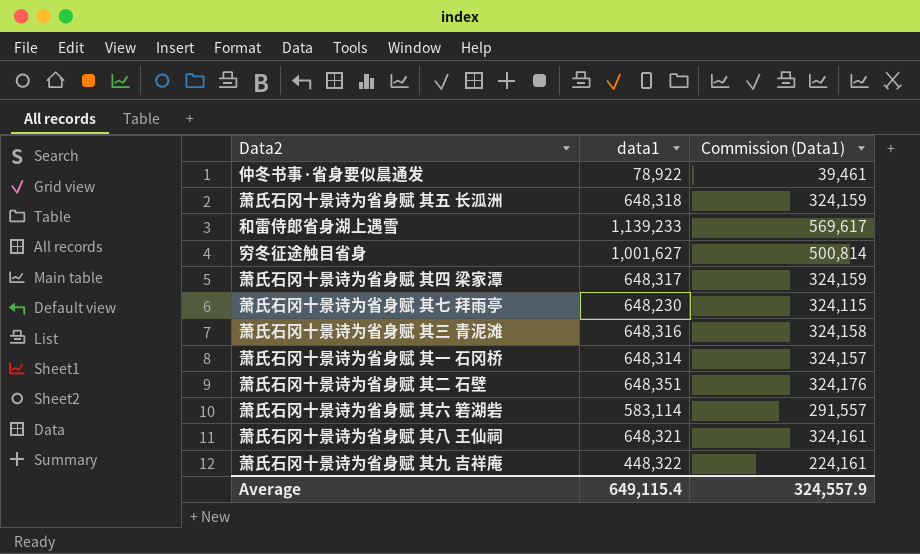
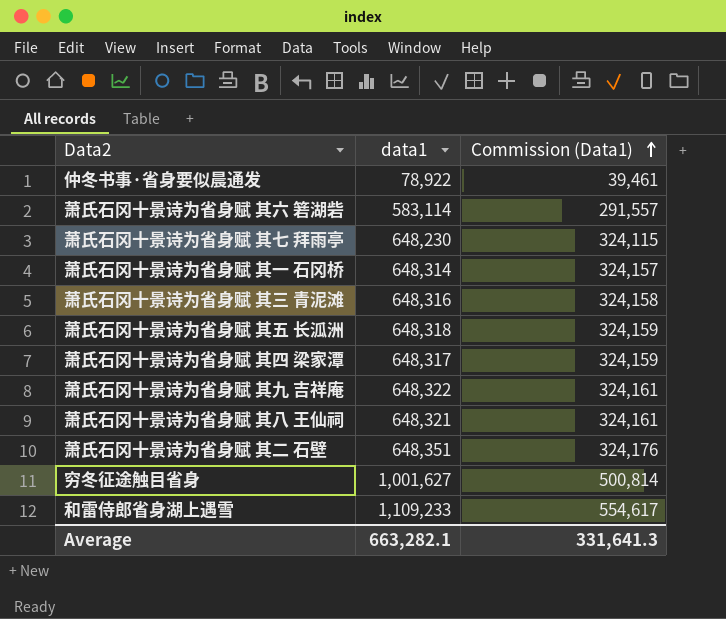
row order: none -> Commission (Data1) ascending
萧氏石冈十景诗为省身赋 其九 吉祥庵 | data1: 448,322 -> 648,322
萧氏石冈十景诗为省身赋 其九 吉祥庵 | Commission (Data1): 224,161 -> 324,161
和雷侍郎省身湖上遇雪 | data1: 1,139,233 -> 1,109,233
和雷侍郎省身湖上遇雪 | Commission (Data1): 569,617 -> 554,617
Average | data1: 649,115.4 -> 663,282.1
Average | Commission (Data1): 324,557.9 -> 331,641.3

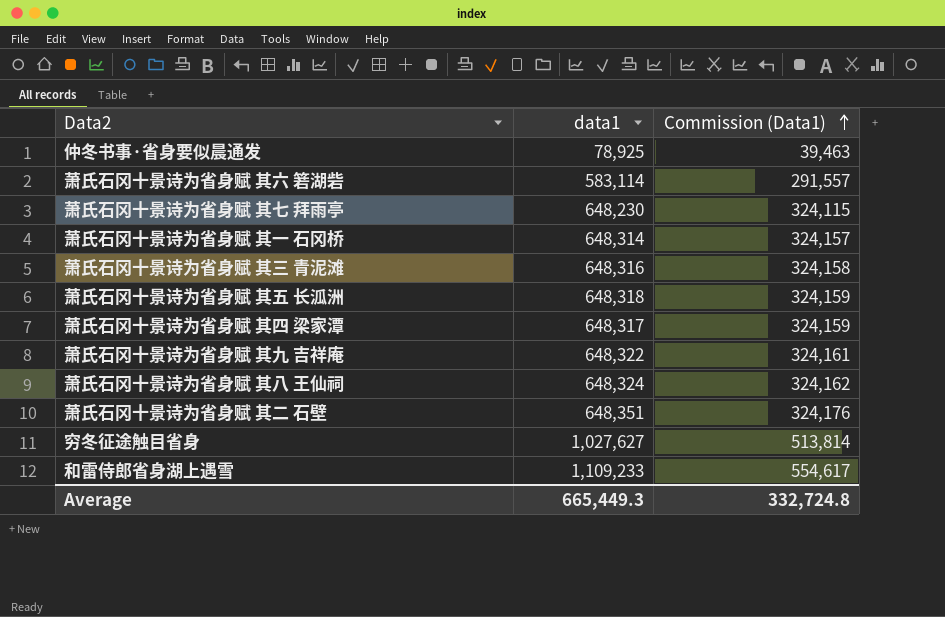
仲冬书事·省身要似晨通发 | data1: 78,922 -> 78,925
仲冬书事·省身要似晨通发 | Commission (Data1): 39,461 -> 39,463
萧氏石冈十景诗为省身赋 其八 王仙祠 | data1: 648,321 -> 648,324
萧氏石冈十景诗为省身赋 其八 王仙祠 | Commission (Data1): 324,161 -> 324,162
穷冬征途触目省身 | data1: 1,001,627 -> 1,027,627
穷冬征途触目省身 | Commission (Data1): 500,814 -> 513,814
Average | data1: 663,282.1 -> 665,449.3
Average | Commission (Data1): 331,641.3 -> 332,724.8

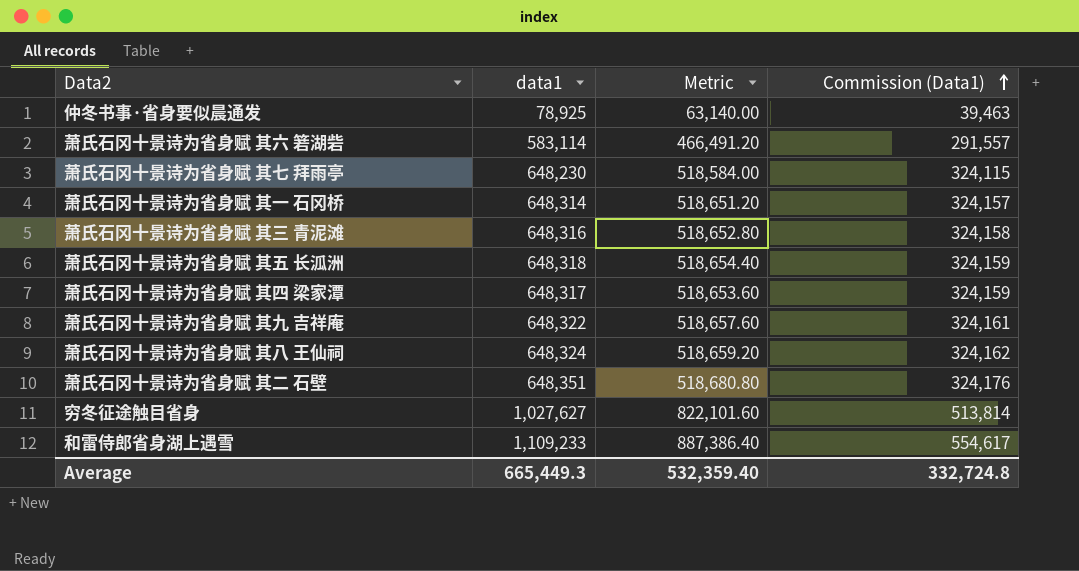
column Metric | formula: none -> [data1] * 0.8

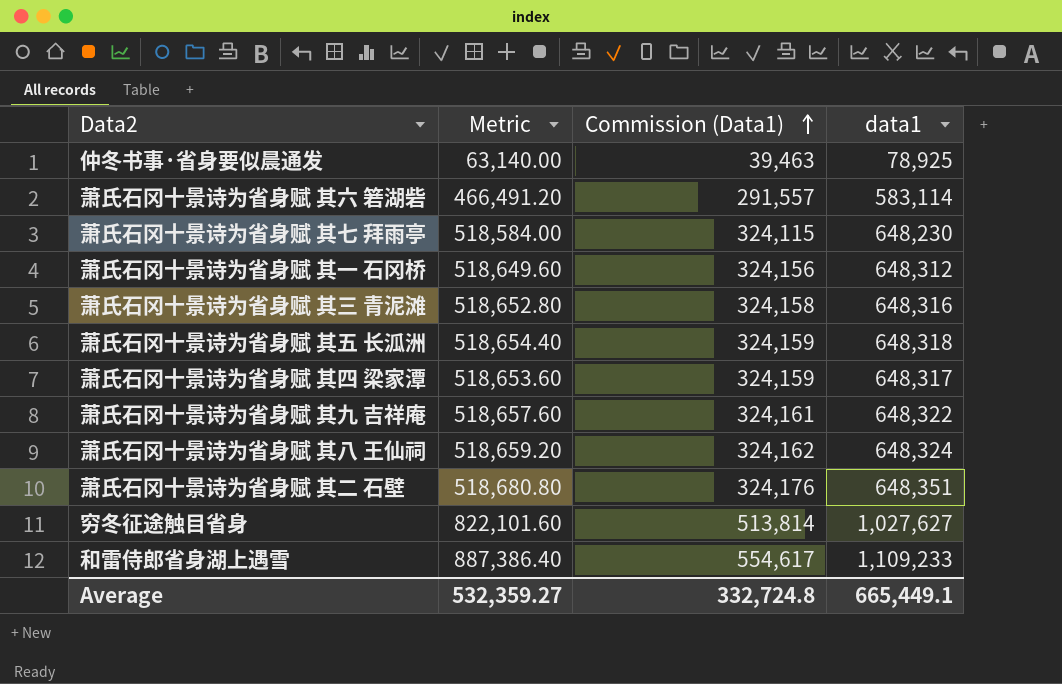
column data1 | position: 2 -> 4
萧氏石冈十景诗为省身赋 其一 石冈桥 | Metric: 518,651.20 -> 518,649.60
萧氏石冈十景诗为省身赋 其一 石冈桥 | Commission (Data1): 324,157 -> 324,156
萧氏石冈十景诗为省身赋 其一 石冈桥 | data1: 648,314 -> 648,312
Average | Metric: 532,359.40 -> 532,359.27
Average | data1: 665,449.3 -> 665,449.1

